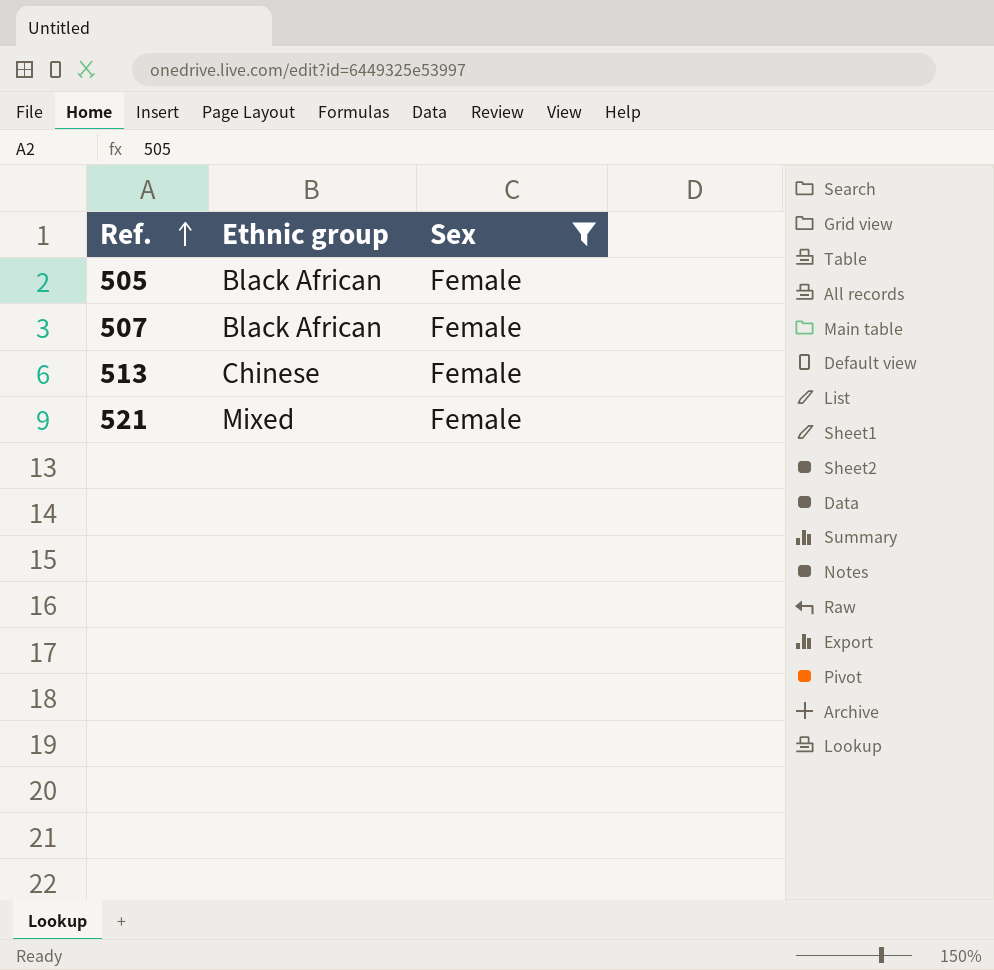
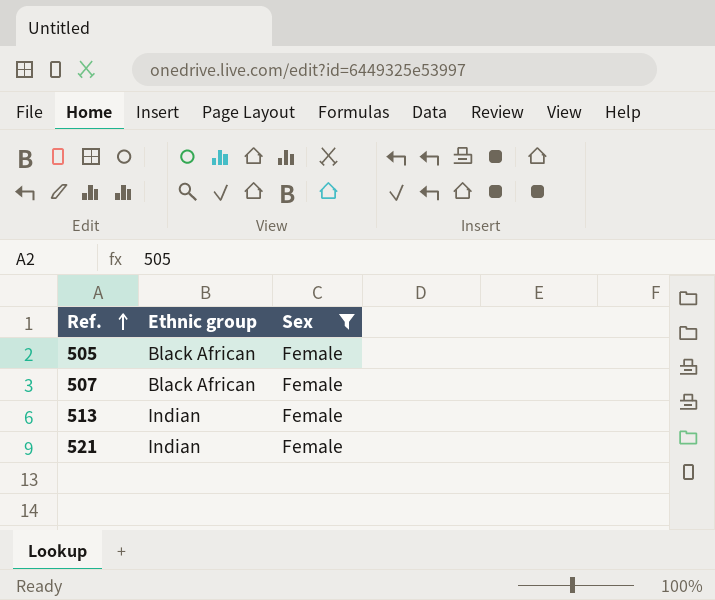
513 | Ethnic group: Chinese -> Indian
521 | Ethnic group: Mixed -> Indian

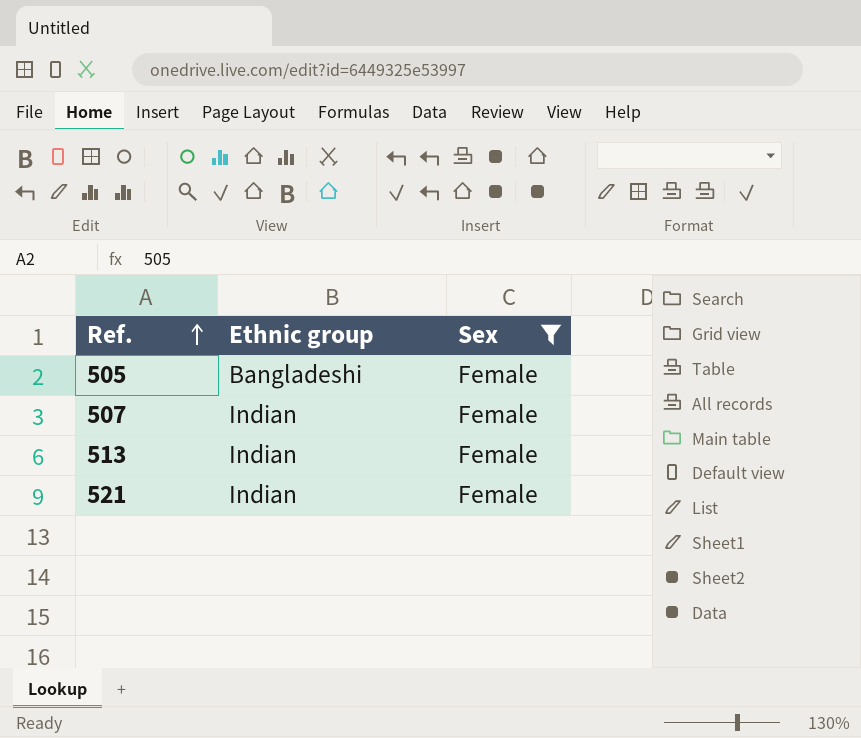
505 | Ethnic group: Black African -> Bangladeshi
507 | Ethnic group: Black African -> Indian

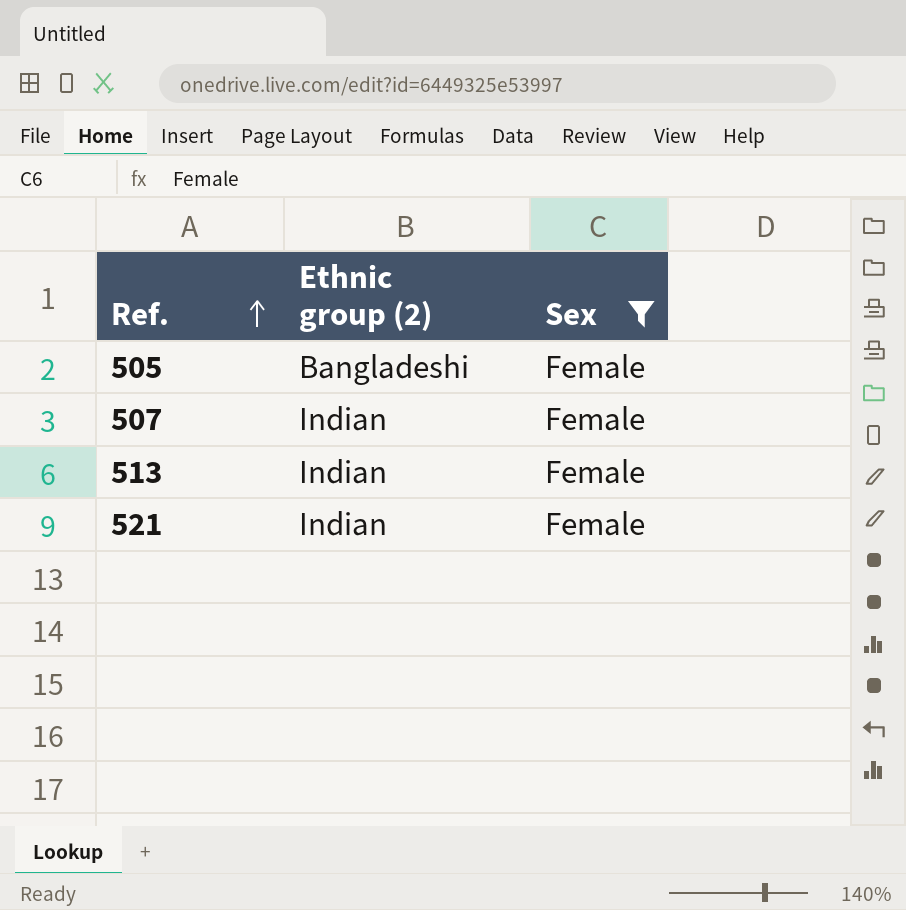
column name: Ethnic group -> Ethnic group (2)

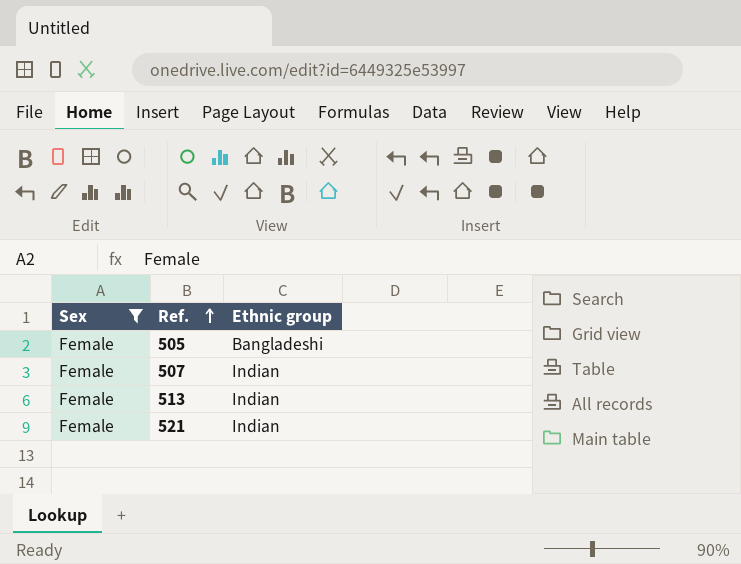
column Sex | position: 3 -> 1
column name: Ethnic group (2) -> Ethnic group

